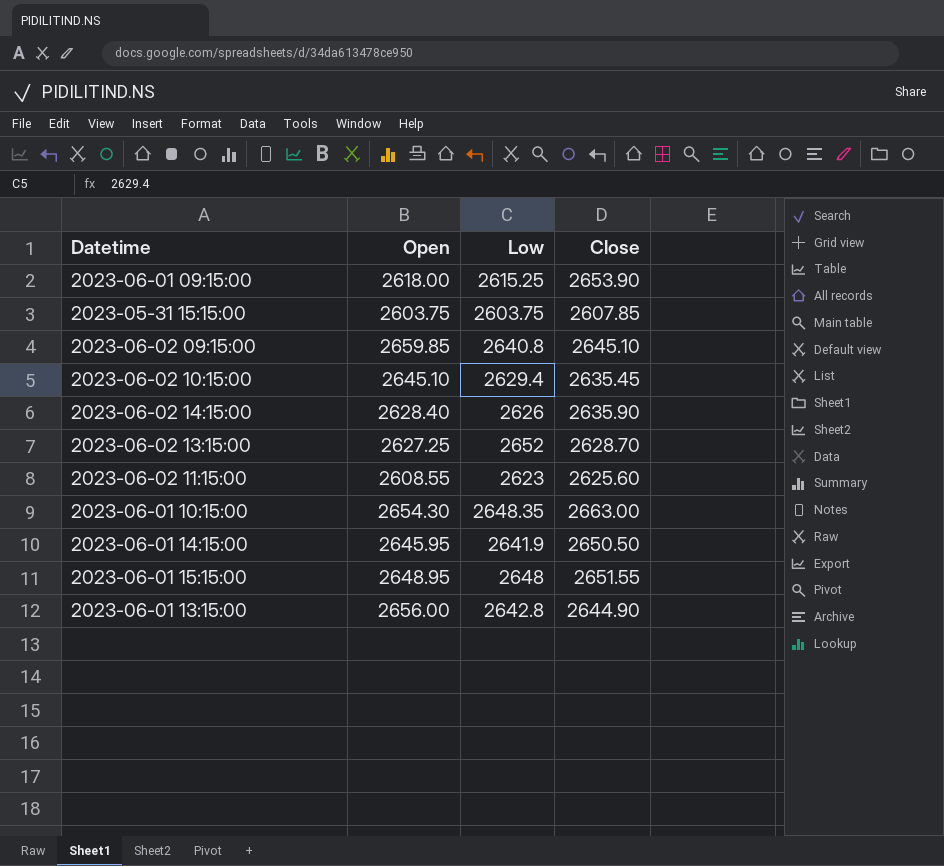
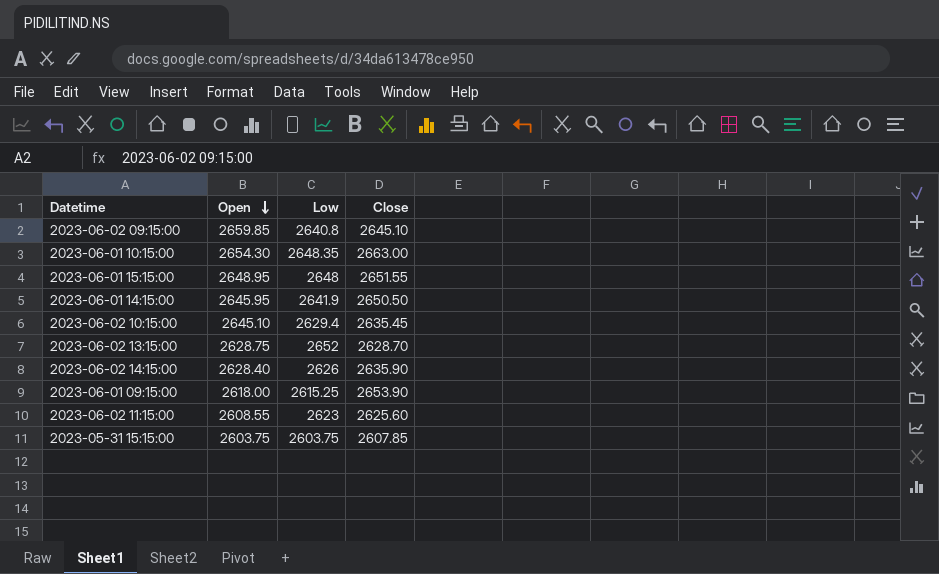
row order: none -> Open descending
row 2023-06-01 13:15:00: 2656.00 | 2642.8 | 2644.90 -> none
2023-06-02 13:15:00 | Open: 2627.25 -> 2628.75

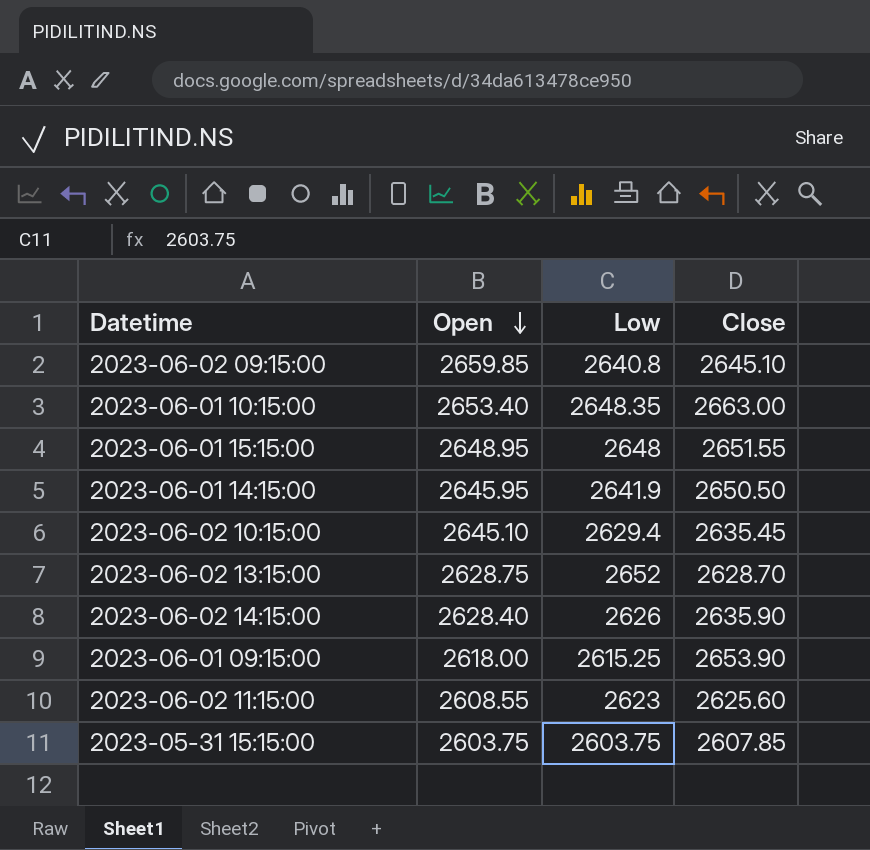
2023-06-01 10:15:00 | Open: 2654.30 -> 2653.40

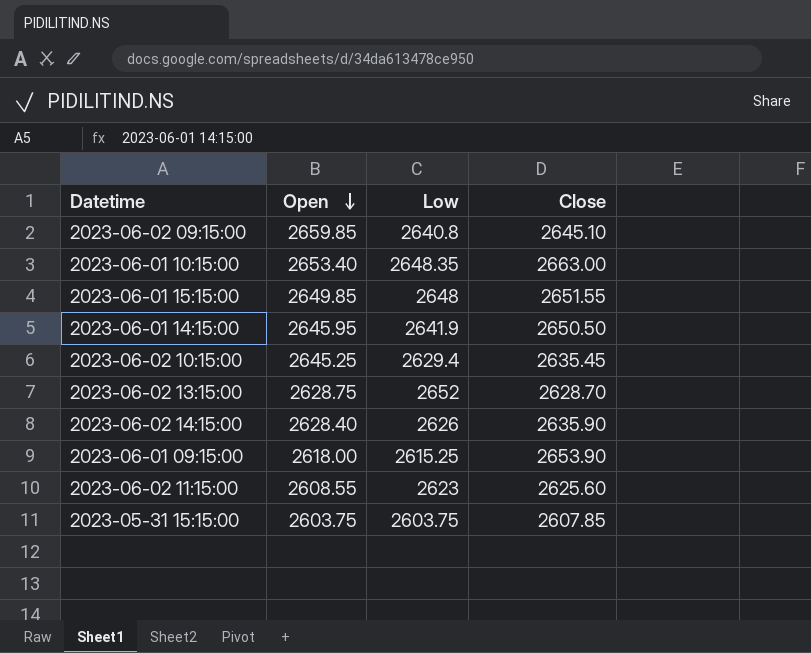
2023-06-01 15:15:00 | Open: 2648.95 -> 2649.85
2023-06-02 10:15:00 | Open: 2645.10 -> 2645.25

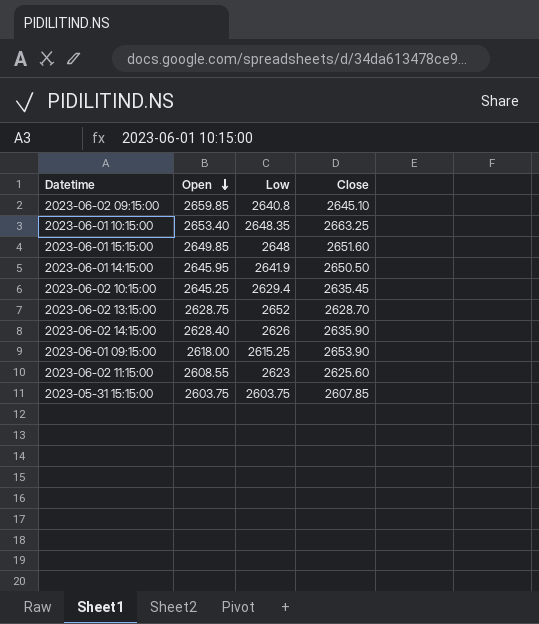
2023-06-01 10:15:00 | Close: 2663.00 -> 2663.25
2023-06-01 15:15:00 | Close: 2651.55 -> 2651.60

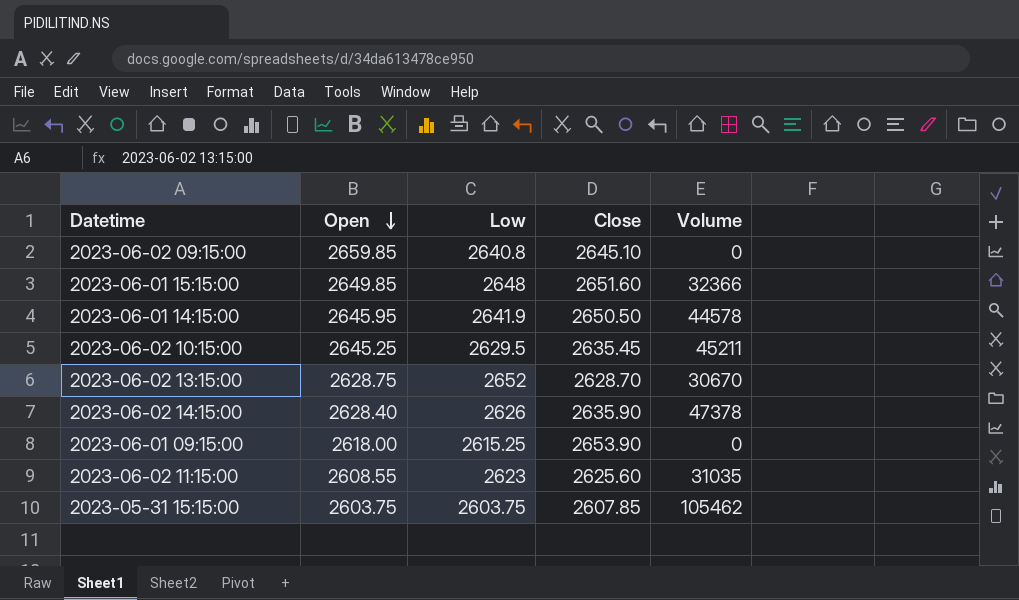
column Volume | position: none -> 5
row 2023-06-01 10:15:00: 2653.40 | 2648.35 | 2663.25 -> none
2023-06-02 10:15:00 | Low: 2629.4 -> 2629.5

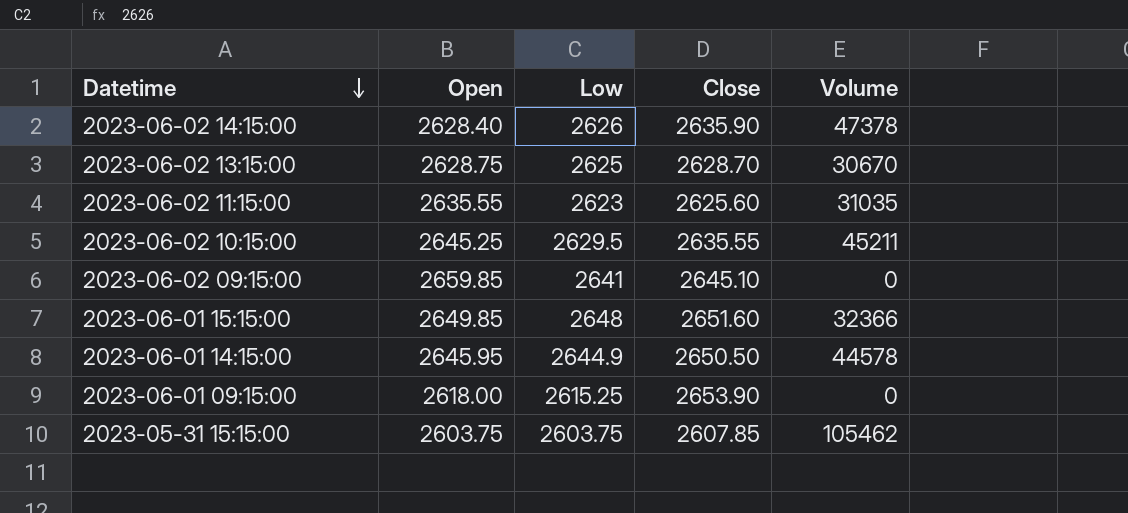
row order: Open descending -> Datetime descending
2023-06-02 13:15:00 | Low: 2652 -> 2625
2023-06-02 11:15:00 | Open: 2608.55 -> 2635.55
2023-06-02 10:15:00 | Close: 2635.45 -> 2635.55
2023-06-02 09:15:00 | Low: 2640.8 -> 2641
2023-06-01 14:15:00 | Low: 2641.9 -> 2644.9

